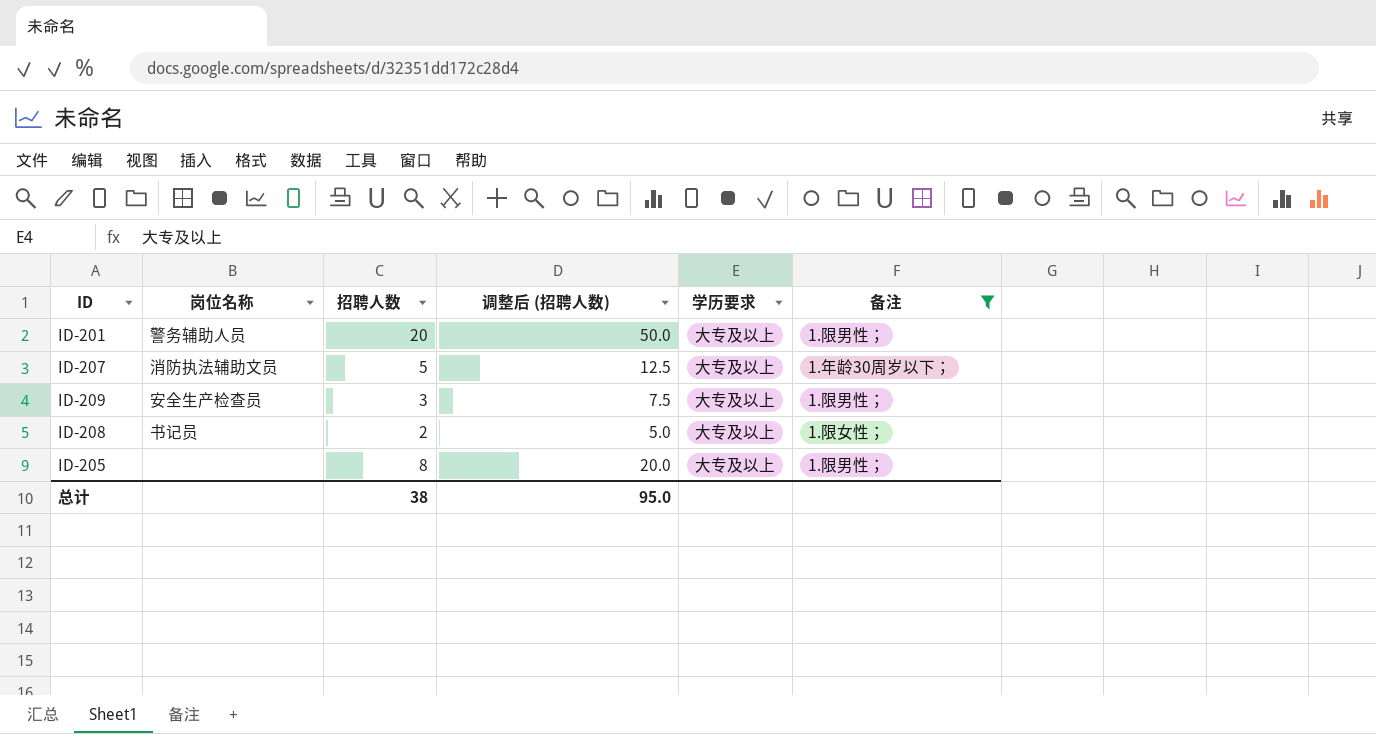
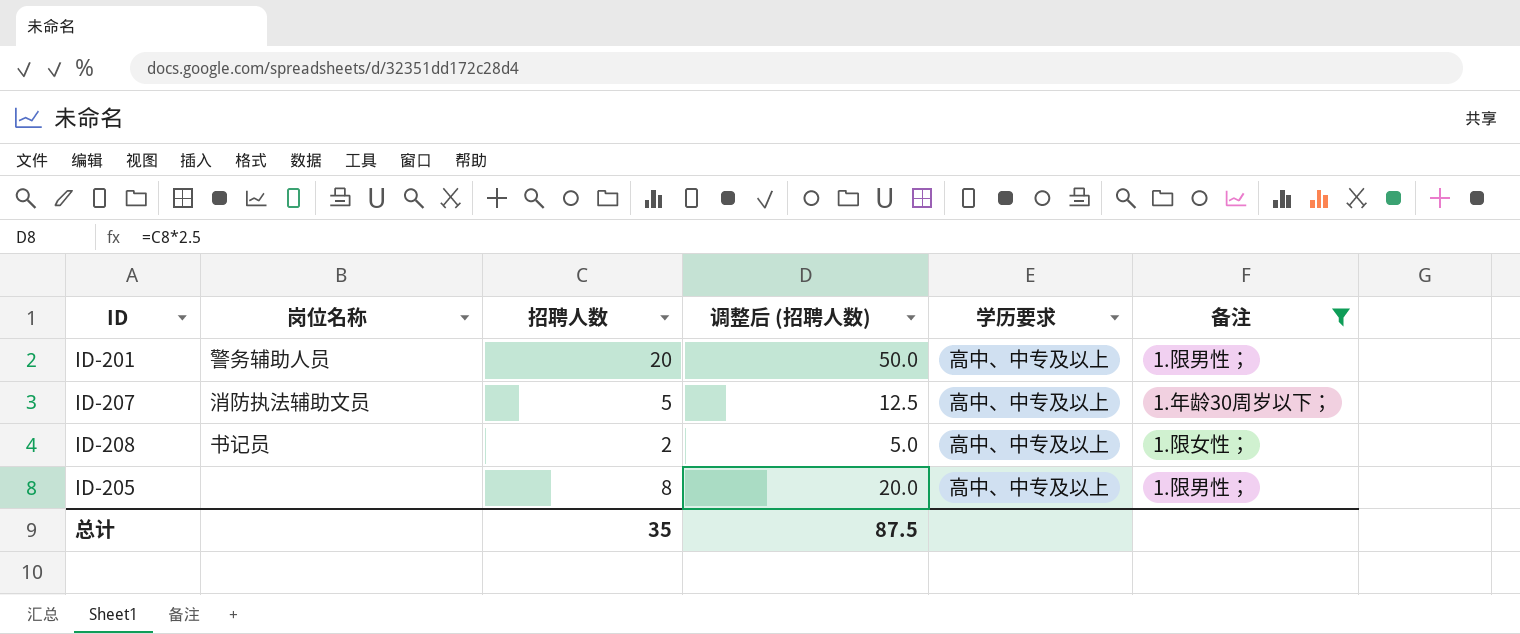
row ID-209: 安全生产检查员 | 3 | 7.5 | 大专及以上 | 1.限男性； -> none
ID-201 | 学历要求: 大专及以上 -> 高中、中专及以上
ID-207 | 学历要求: 大专及以上 -> 高中、中专及以上
ID-208 | 学历要求: 大专及以上 -> 高中、中专及以上
ID-205 | 学历要求: 大专及以上 -> 高中、中专及以上
总计 | 招聘人数: 38 -> 35
总计 | 调整后 (招聘人数): 95.0 -> 87.5

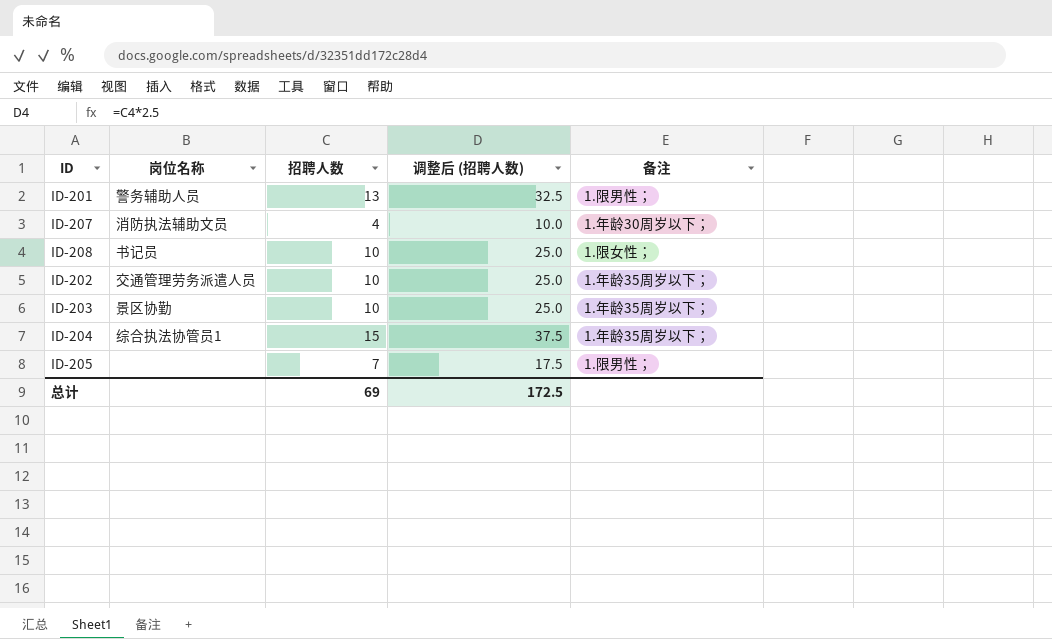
filter: 备注 != 1.年龄35周岁以下； -> none
column 学历要求 | position: 5 -> none
ID-201 | 招聘人数: 20 -> 13
ID-201 | 调整后 (招聘人数): 50.0 -> 32.5
ID-207 | 招聘人数: 5 -> 4
ID-207 | 调整后 (招聘人数): 12.5 -> 10.0
ID-208 | 招聘人数: 2 -> 10
ID-208 | 调整后 (招聘人数): 5.0 -> 25.0
ID-205 | 招聘人数: 8 -> 7
ID-205 | 调整后 (招聘人数): 20.0 -> 17.5
总计 | 招聘人数: 35 -> 69
总计 | 调整后 (招聘人数): 87.5 -> 172.5

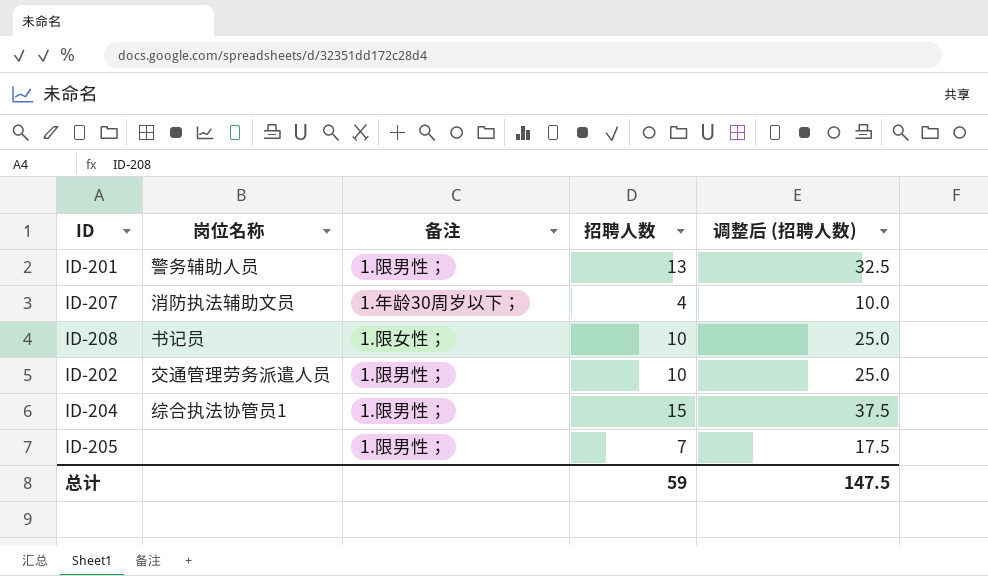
column 备注 | position: 5 -> 3
row ID-203: 景区协勤 | 10 | 25.0 | 1.年龄35周岁以下； -> none
ID-202 | 备注: 1.年龄35周岁以下； -> 1.限男性；
ID-204 | 备注: 1.年龄35周岁以下； -> 1.限男性；
总计 | 招聘人数: 69 -> 59
总计 | 调整后 (招聘人数): 172.5 -> 147.5

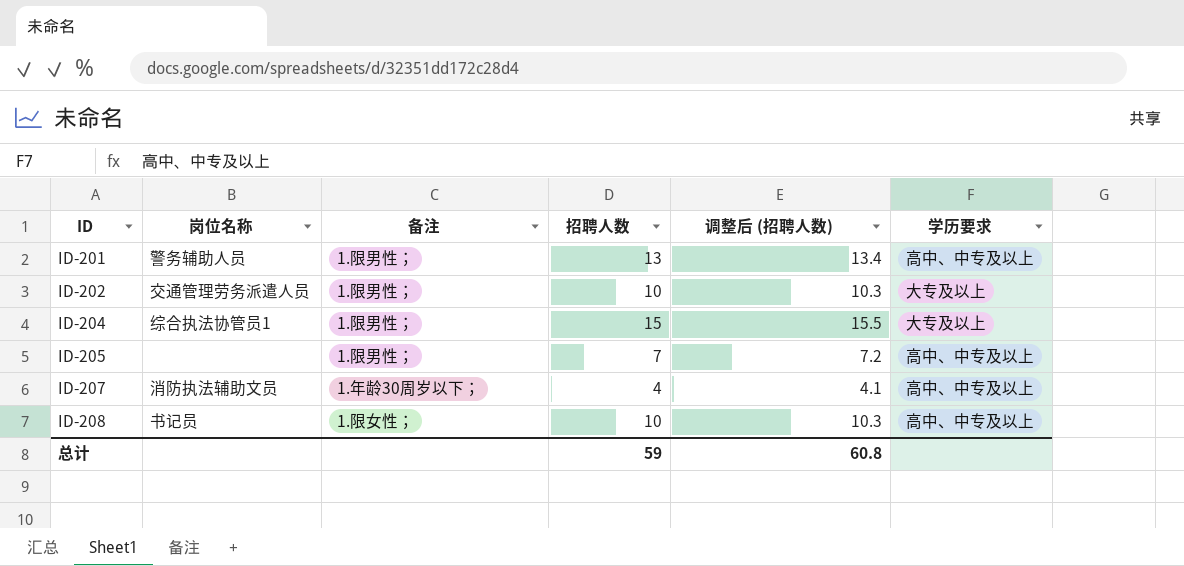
row order: none -> ID ascending
column 调整后 (招聘人数) | formula: [招聘人数] * 2.5 -> [招聘人数] * 1.03
column 学历要求 | position: none -> 6
总计 | 调整后 (招聘人数): 147.5 -> 60.8

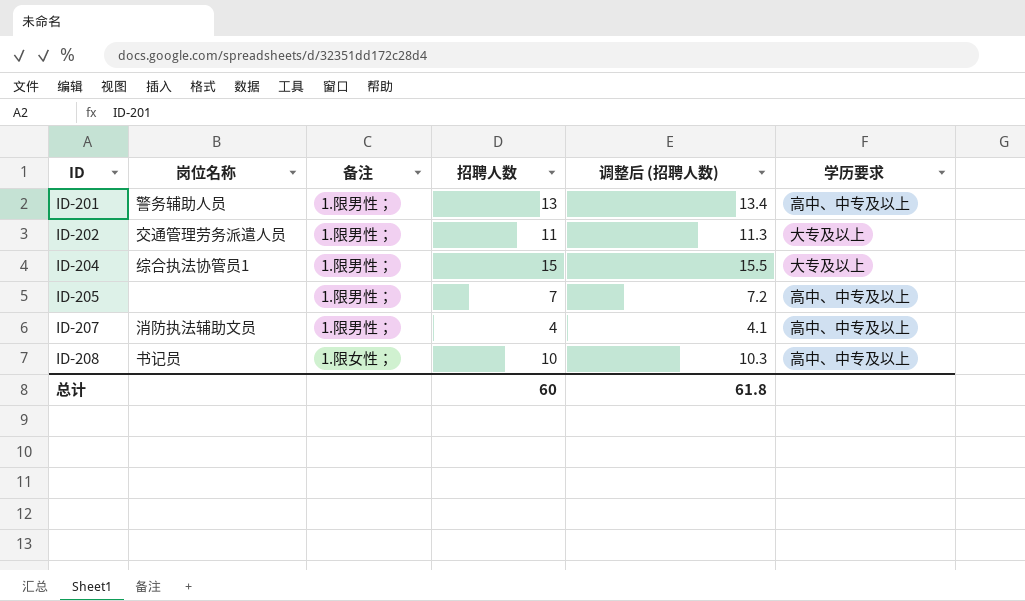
ID-202 | 招聘人数: 10 -> 11
ID-202 | 调整后 (招聘人数): 10.3 -> 11.3
ID-207 | 备注: 1.年龄30周岁以下； -> 1.限男性；
总计 | 招聘人数: 59 -> 60
总计 | 调整后 (招聘人数): 60.8 -> 61.8

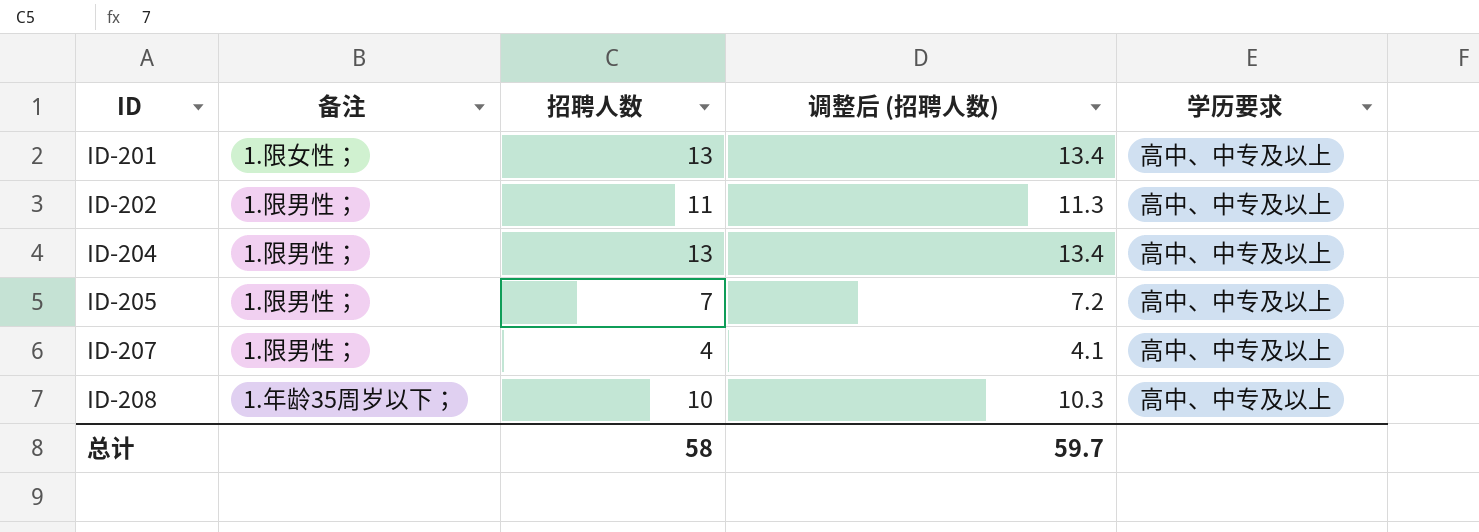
column 岗位名称 | position: 2 -> none
ID-201 | 备注: 1.限男性； -> 1.限女性；
ID-202 | 学历要求: 大专及以上 -> 高中、中专及以上
ID-204 | 招聘人数: 15 -> 13
ID-204 | 调整后 (招聘人数): 15.5 -> 13.4
ID-204 | 学历要求: 大专及以上 -> 高中、中专及以上
ID-208 | 备注: 1.限女性； -> 1.年龄35周岁以下；
总计 | 招聘人数: 60 -> 58
总计 | 调整后 (招聘人数): 61.8 -> 59.7

